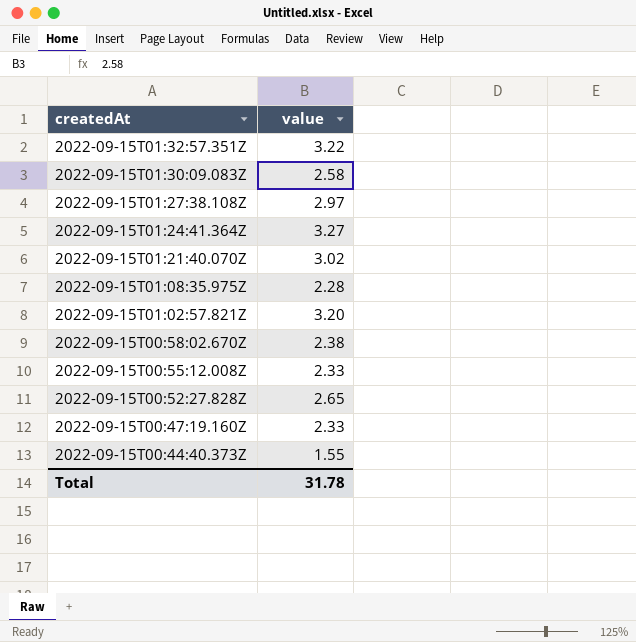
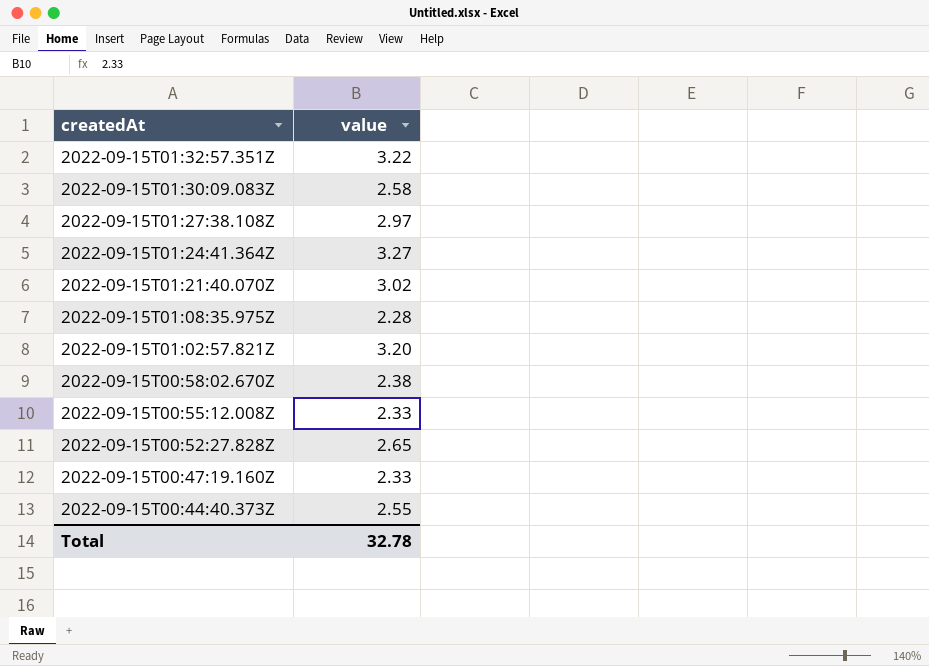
2022-09-15T00:44:40.373Z | value: 1.55 -> 2.55
Total | value: 31.78 -> 32.78

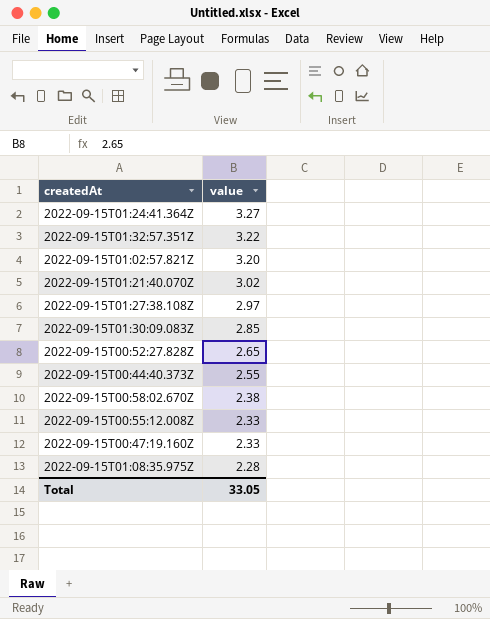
row order: createdAt descending -> value descending
2022-09-15T01:30:09.083Z | value: 2.58 -> 2.85
Total | value: 32.78 -> 33.05

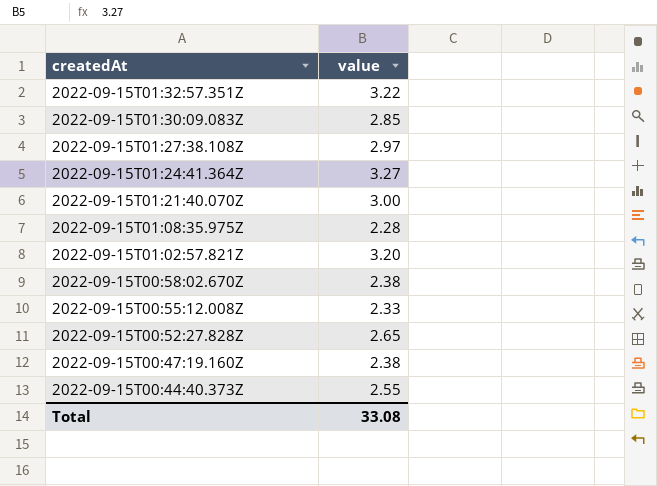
row order: value descending -> createdAt descending
2022-09-15T01:21:40.070Z | value: 3.02 -> 3.00
2022-09-15T00:47:19.160Z | value: 2.33 -> 2.38
Total | value: 33.05 -> 33.08

